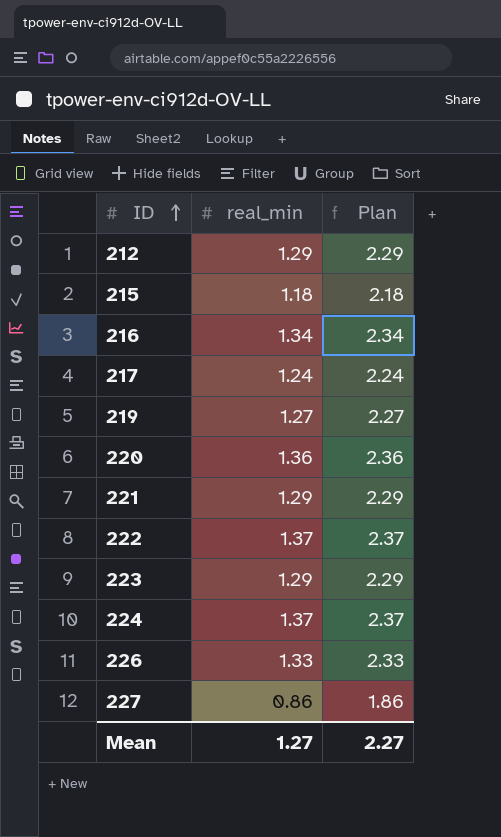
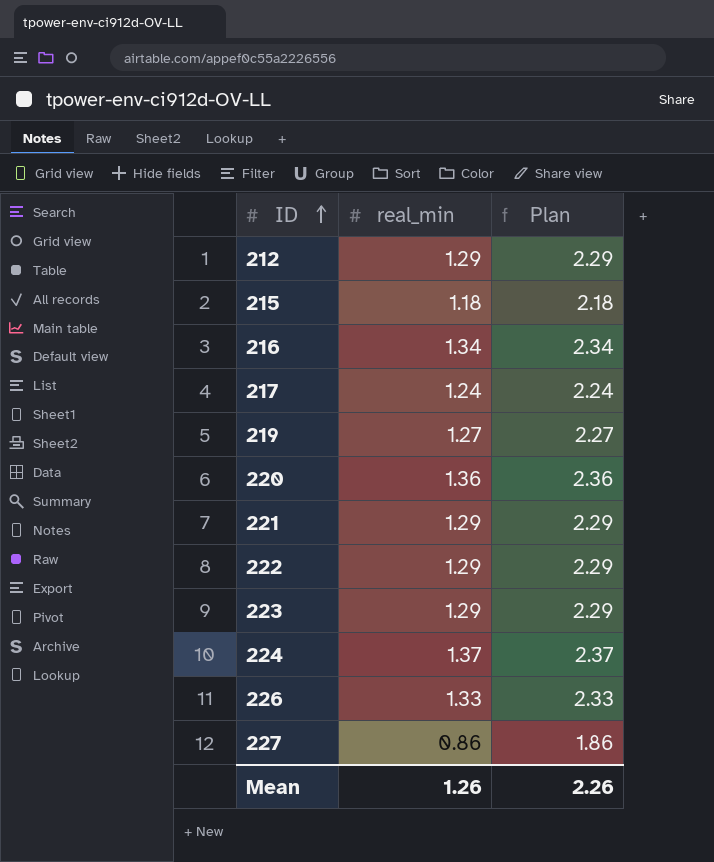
222 | real_min: 1.37 -> 1.29
222 | Plan: 2.37 -> 2.29
Mean | real_min: 1.27 -> 1.26
Mean | Plan: 2.27 -> 2.26

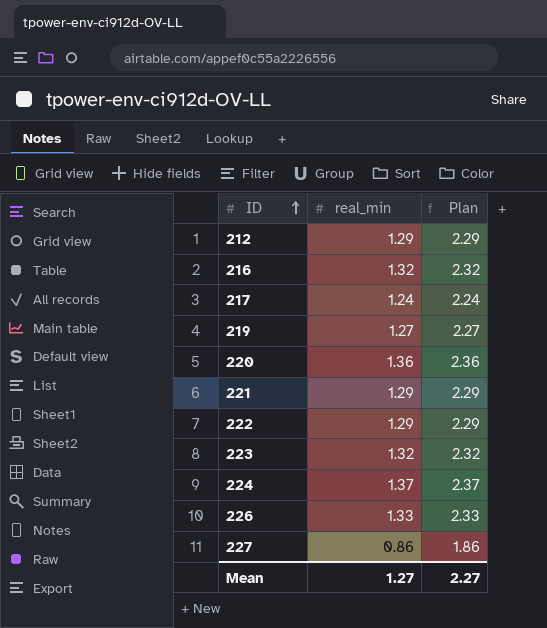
row 215: 1.18 | 2.18 -> none
216 | real_min: 1.34 -> 1.32
216 | Plan: 2.34 -> 2.32
223 | real_min: 1.29 -> 1.32
223 | Plan: 2.29 -> 2.32
Mean | real_min: 1.26 -> 1.27
Mean | Plan: 2.26 -> 2.27

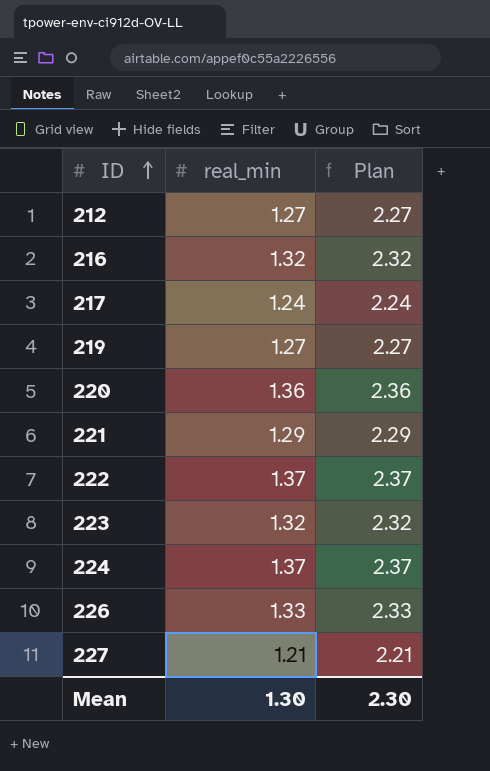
212 | real_min: 1.29 -> 1.27
212 | Plan: 2.29 -> 2.27
222 | real_min: 1.29 -> 1.37
222 | Plan: 2.29 -> 2.37
227 | real_min: 0.86 -> 1.21
227 | Plan: 1.86 -> 2.21
Mean | real_min: 1.27 -> 1.30
Mean | Plan: 2.27 -> 2.30

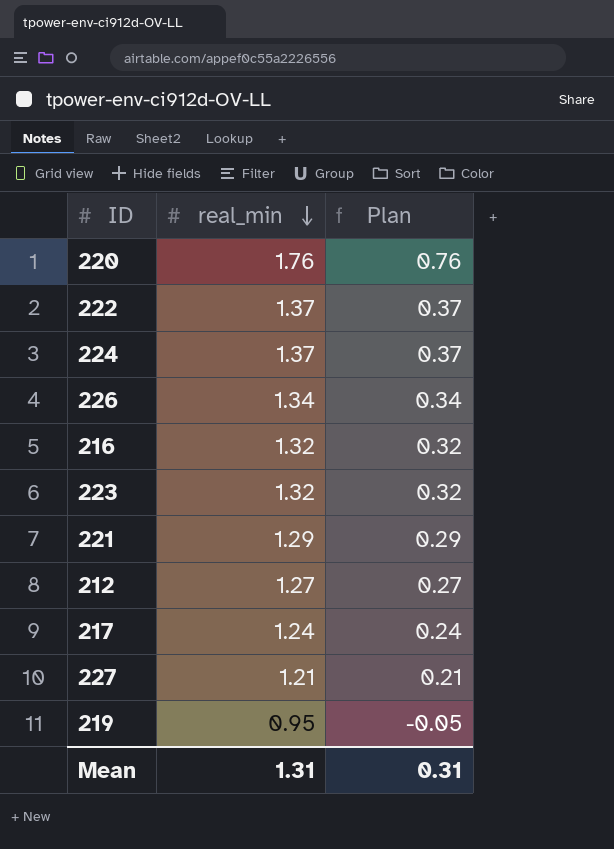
row order: ID ascending -> real_min descending
column Plan | formula: [real_min] + 1 -> [real_min] - 1
220 | real_min: 1.36 -> 1.76
226 | real_min: 1.33 -> 1.34
219 | real_min: 1.27 -> 0.95
Mean | real_min: 1.30 -> 1.31
Mean | Plan: 2.30 -> 0.31

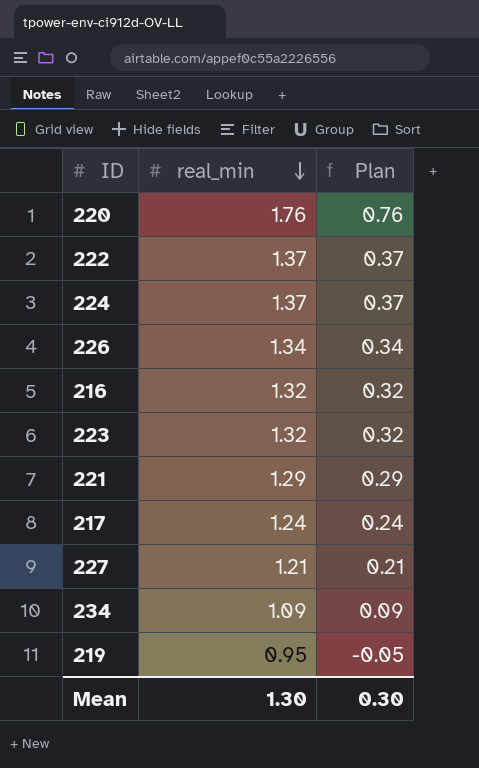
row 212: 1.27 | 0.27 -> none
row 234: none -> 1.09 | 0.09
Mean | real_min: 1.31 -> 1.30
Mean | Plan: 0.31 -> 0.30

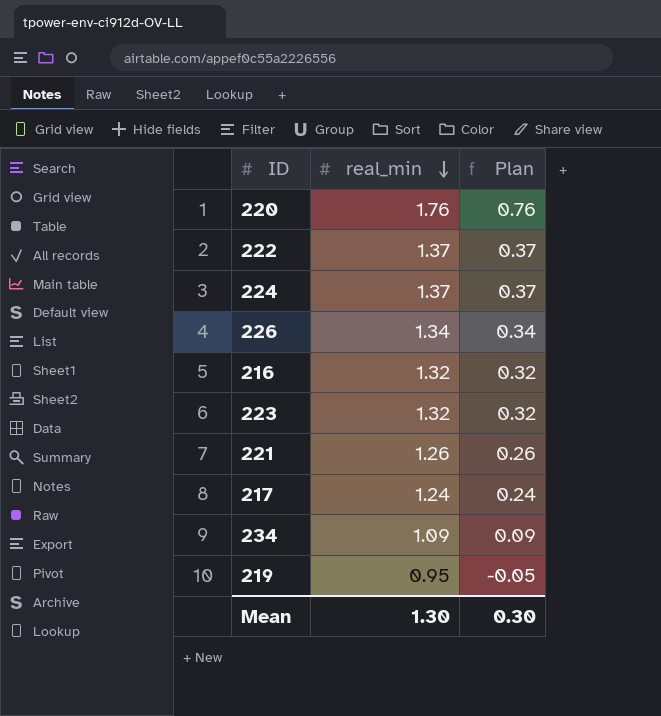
row 227: 1.21 | 0.21 -> none
221 | real_min: 1.29 -> 1.26
221 | Plan: 0.29 -> 0.26

